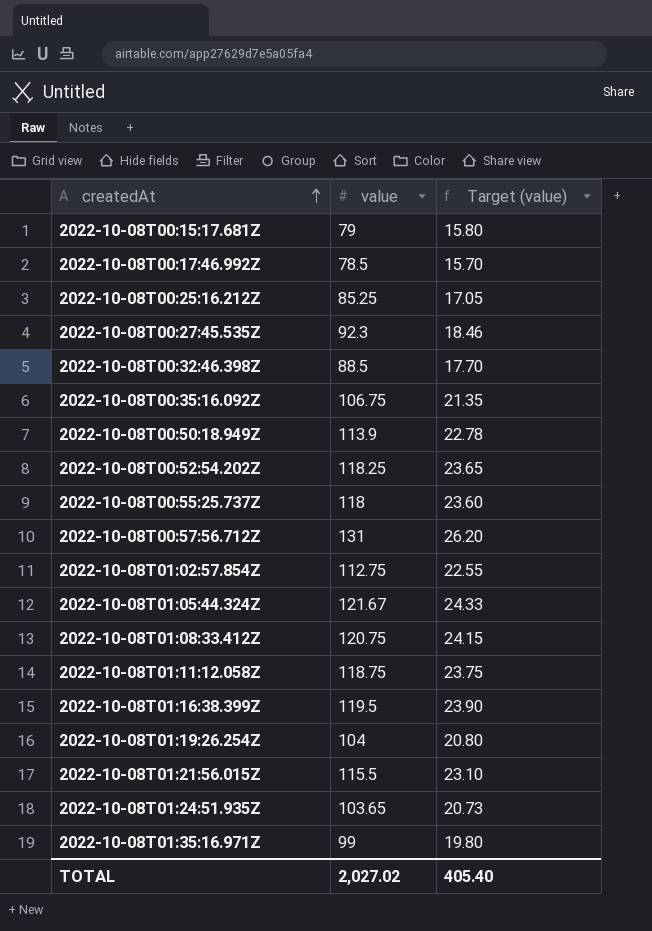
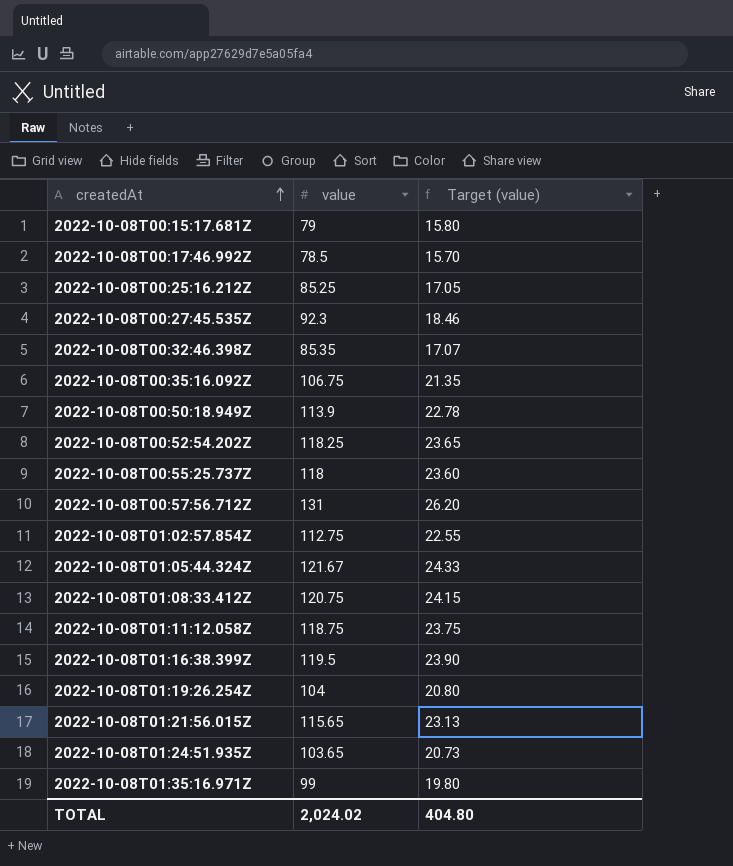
2022-10-08T00:32:46.398Z | value: 88.5 -> 85.35
2022-10-08T00:32:46.398Z | Target (value): 17.70 -> 17.07
2022-10-08T01:21:56.015Z | value: 115.5 -> 115.65
2022-10-08T01:21:56.015Z | Target (value): 23.10 -> 23.13
TOTAL | value: 2,027.02 -> 2,024.02
TOTAL | Target (value): 405.40 -> 404.80

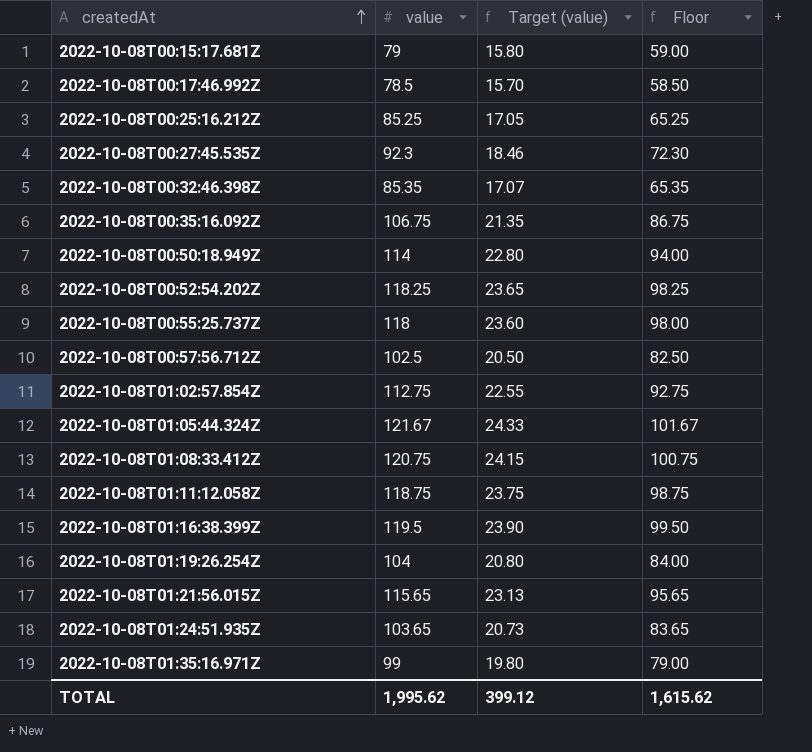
column Floor | formula: none -> [value] - 20
2022-10-08T00:50:18.949Z | value: 113.9 -> 114
2022-10-08T00:50:18.949Z | Target (value): 22.78 -> 22.80
2022-10-08T00:57:56.712Z | value: 131 -> 102.5
2022-10-08T00:57:56.712Z | Target (value): 26.20 -> 20.50
TOTAL | value: 2,024.02 -> 1,995.62
TOTAL | Target (value): 404.80 -> 399.12

